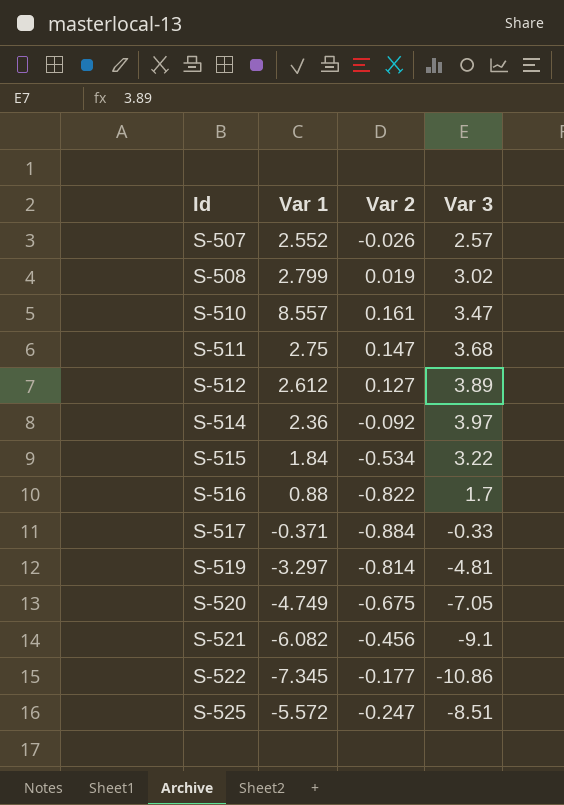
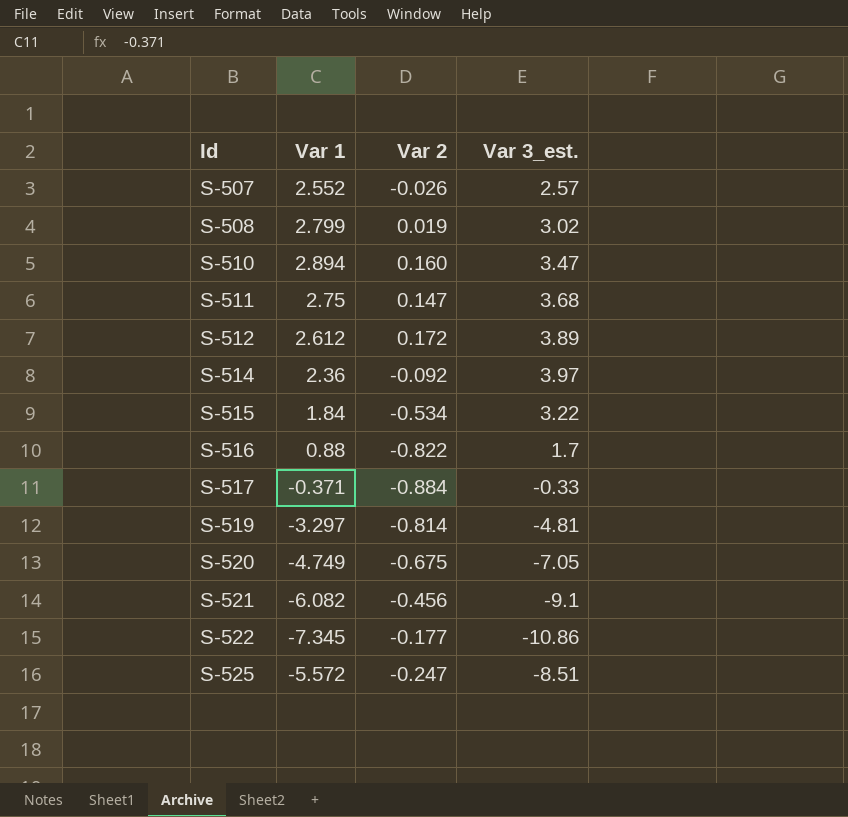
column name: Var 3 -> Var 3_est.
S-510 | Var 1: 8.557 -> 2.894
S-510 | Var 2: 0.161 -> 0.160
S-512 | Var 2: 0.127 -> 0.172

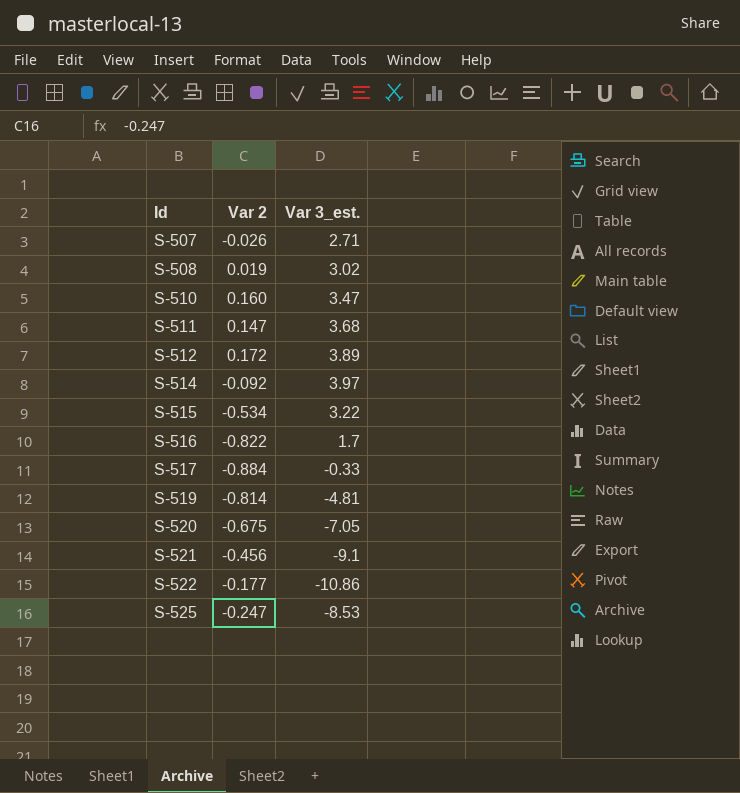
column Var 1 | position: 2 -> none
S-507 | Var 3_est.: 2.57 -> 2.71
S-525 | Var 3_est.: -8.51 -> -8.53

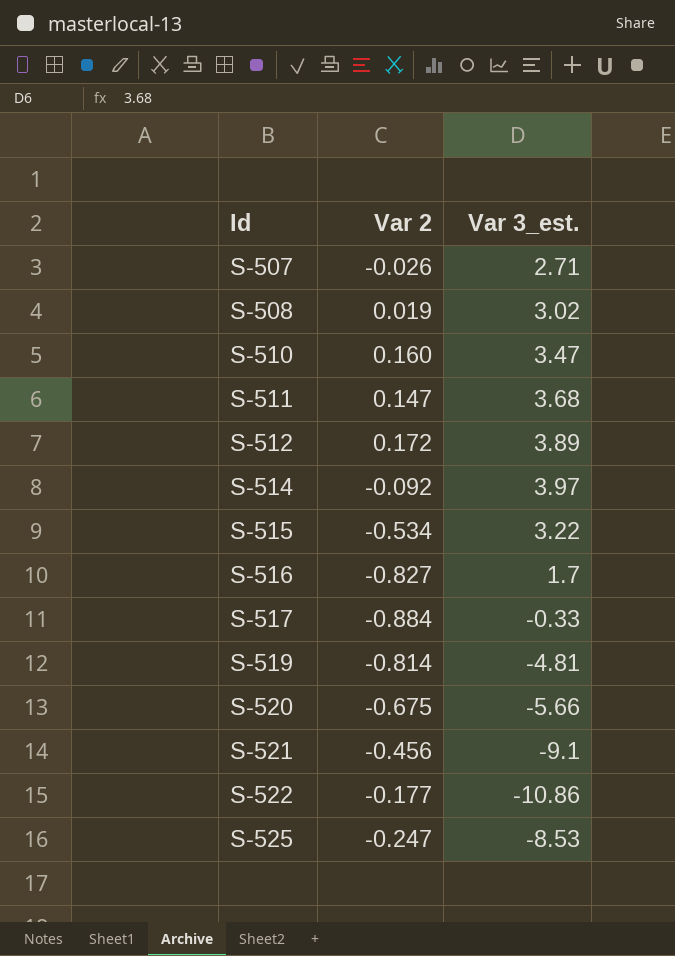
S-516 | Var 2: -0.822 -> -0.827
S-520 | Var 3_est.: -7.05 -> -5.66

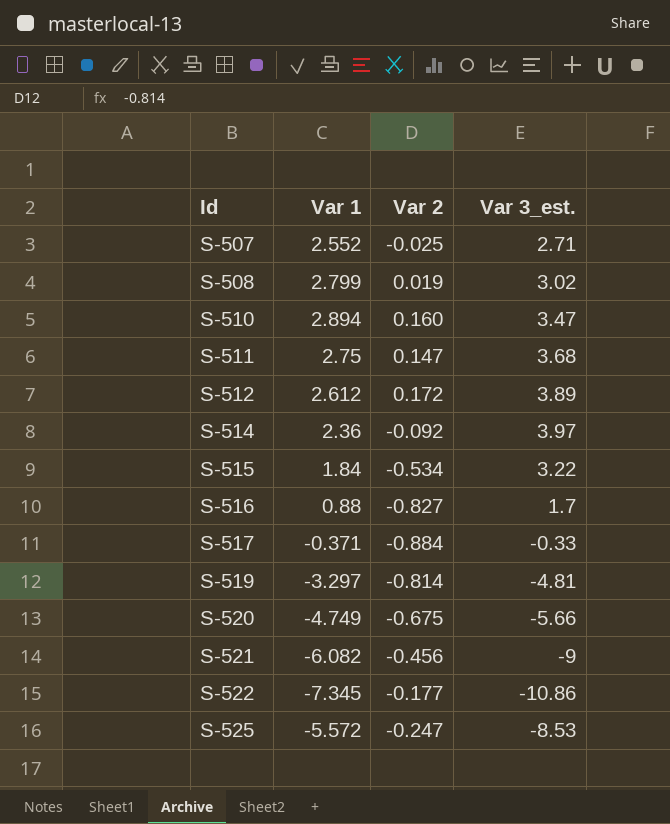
column Var 1 | position: none -> 2
S-507 | Var 2: -0.026 -> -0.025
S-521 | Var 3_est.: -9.1 -> -9

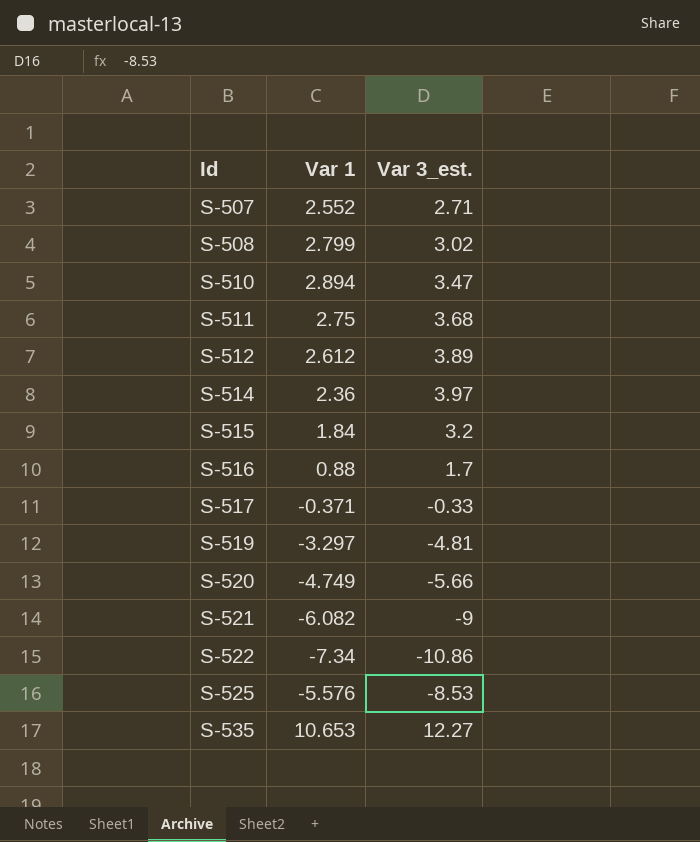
column Var 2 | position: 3 -> none
S-515 | Var 3_est.: 3.22 -> 3.2
S-522 | Var 1: -7.345 -> -7.34
S-525 | Var 1: -5.572 -> -5.576
row S-535: none -> 10.653 | 12.27

